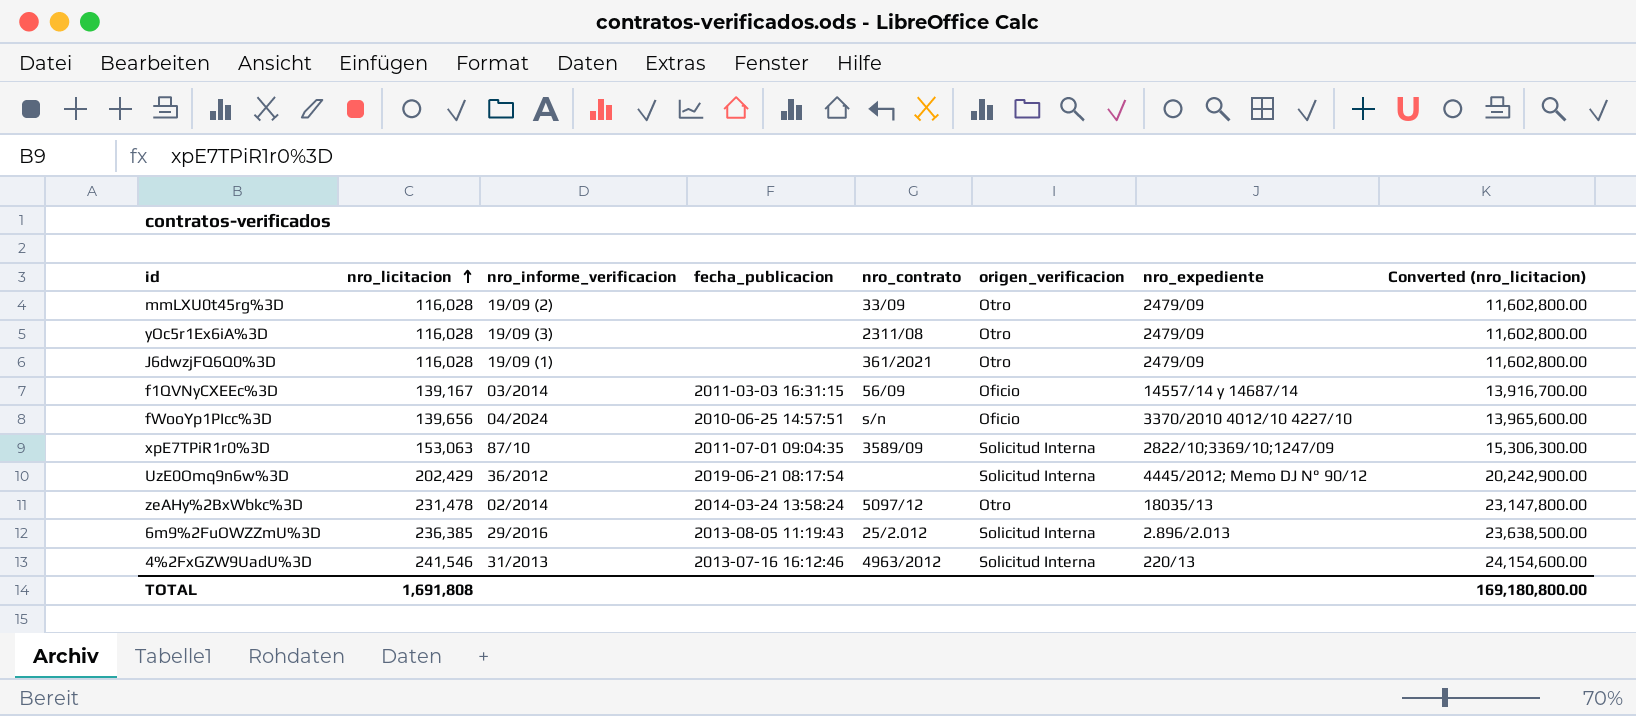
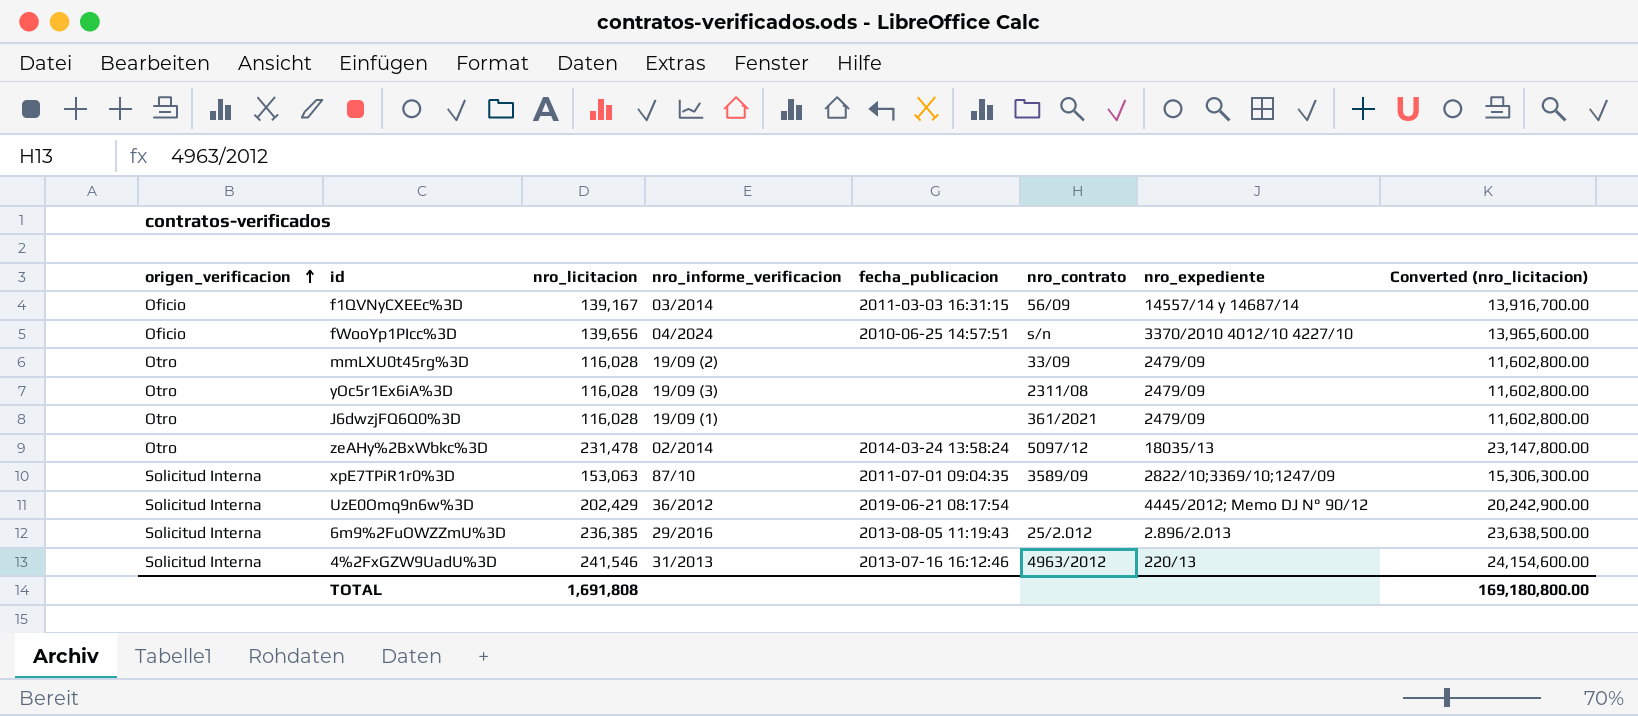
row order: nro_licitacion ascending -> origen_verificacion ascending
column origen_verificacion | position: 6 -> 1

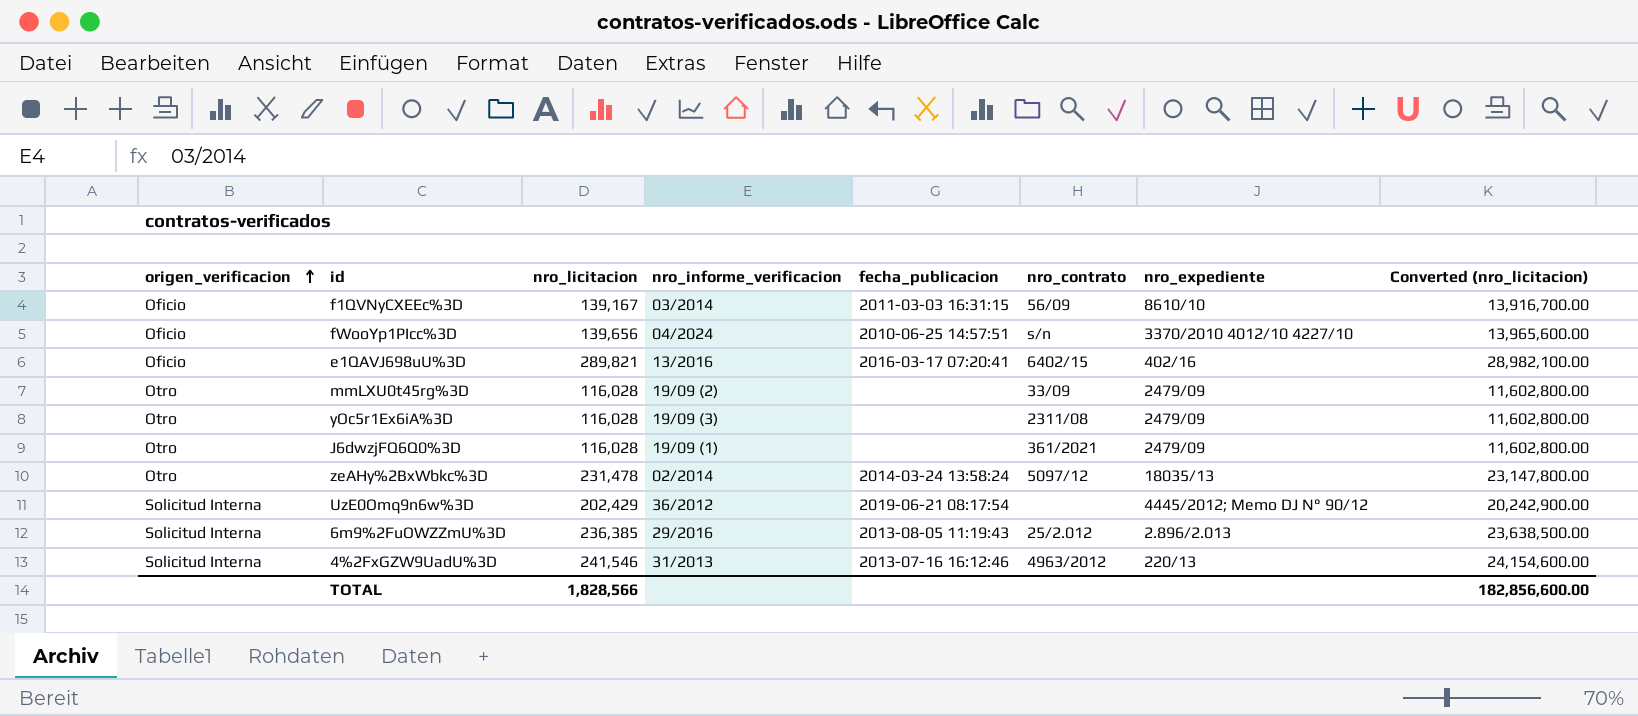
row xpE7TPiR1r0%3D: Solicitud Interna | 153,063 | 87/10 | 2011-07-01 09:04:35 | 3589/09 | 2822/10;3369/10;1247/09 | 15,306,300.00 -> none
f1QVNyCXEEc%3D | nro_expediente: 14557/14 y 14687/14 -> 8610/10
row e1QAVJ698uU%3D: none -> Oficio | 289,821 | 13/2016 | 2016-03-17 07:20:41 | 6402/15 | 402/16 | 28,982,100.00
TOTAL | nro_licitacion: 1,691,808 -> 1,828,566
TOTAL | Converted (nro_licitacion): 169,180,800.00 -> 182,856,600.00

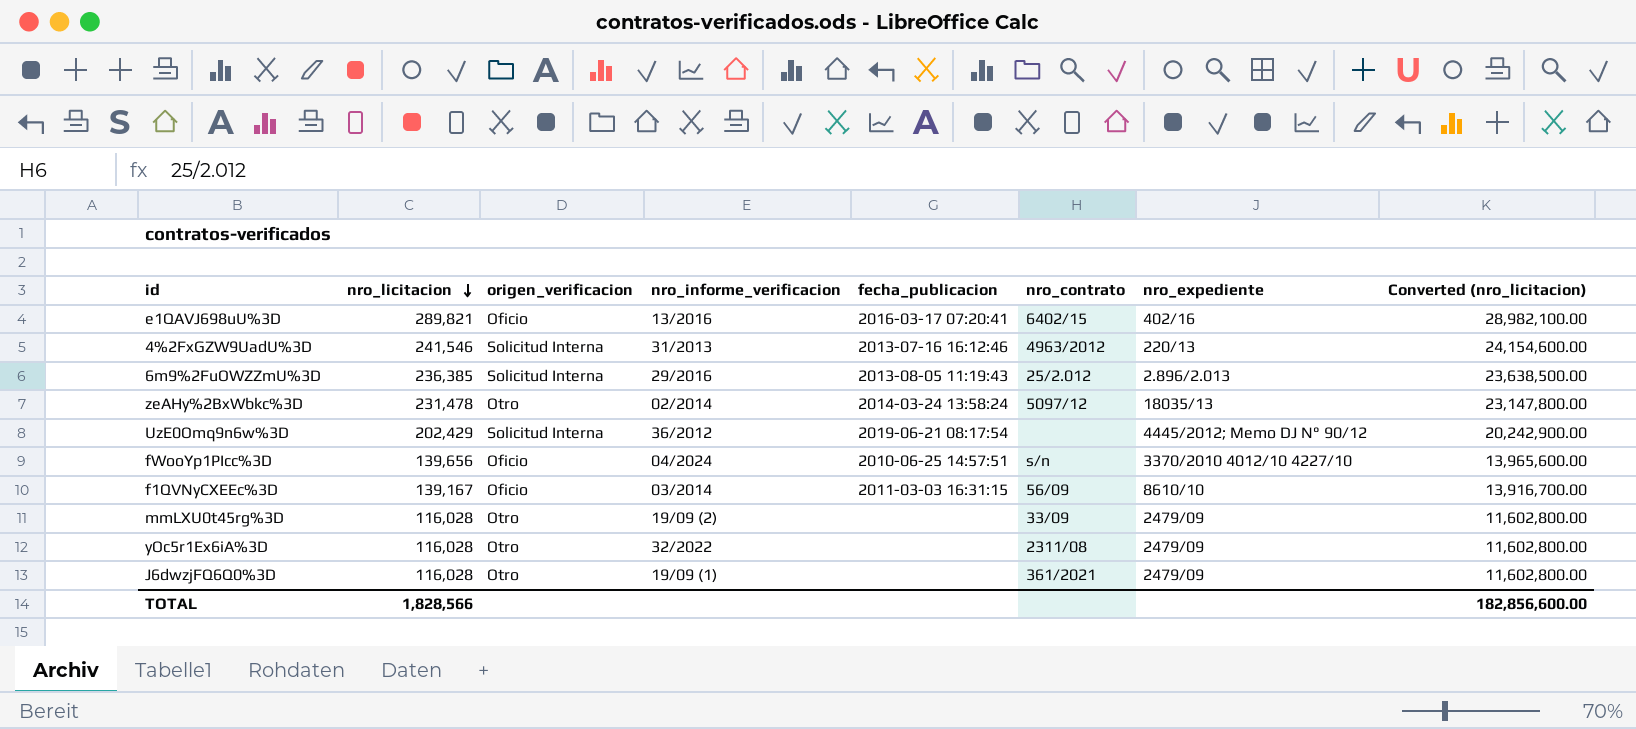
row order: origen_verificacion ascending -> nro_licitacion descending
column origen_verificacion | position: 1 -> 3
yOc5r1Ex6iA%3D | nro_informe_verificacion: 19/09 (3) -> 32/2022

